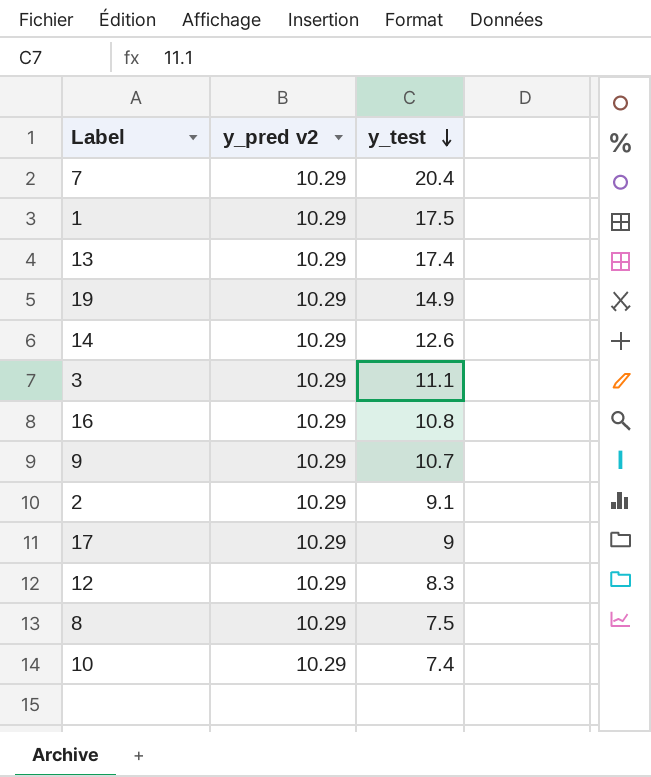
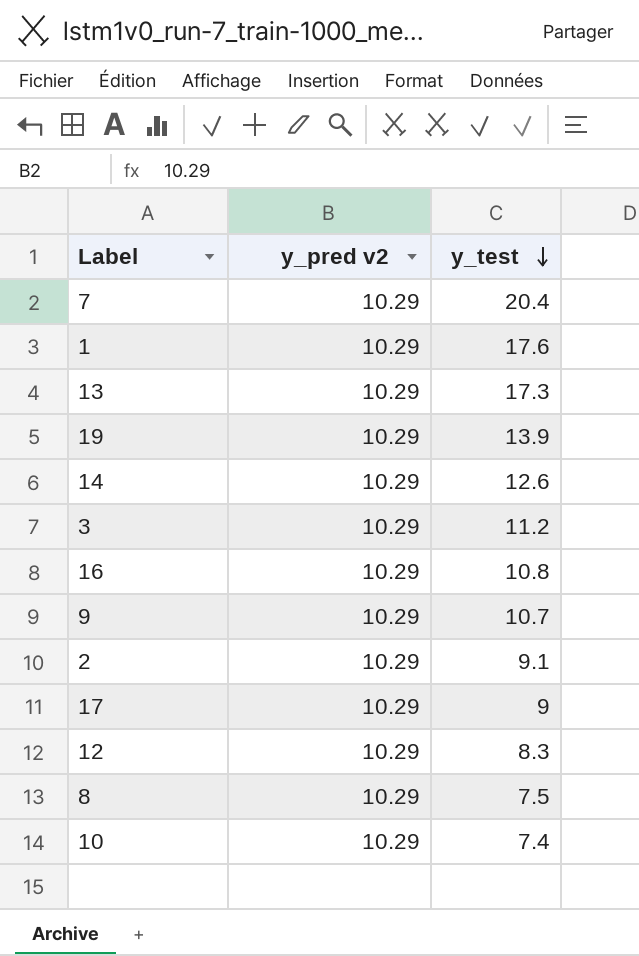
1 | y_test: 17.5 -> 17.6
13 | y_test: 17.4 -> 17.3
19 | y_test: 14.9 -> 13.9
3 | y_test: 11.1 -> 11.2

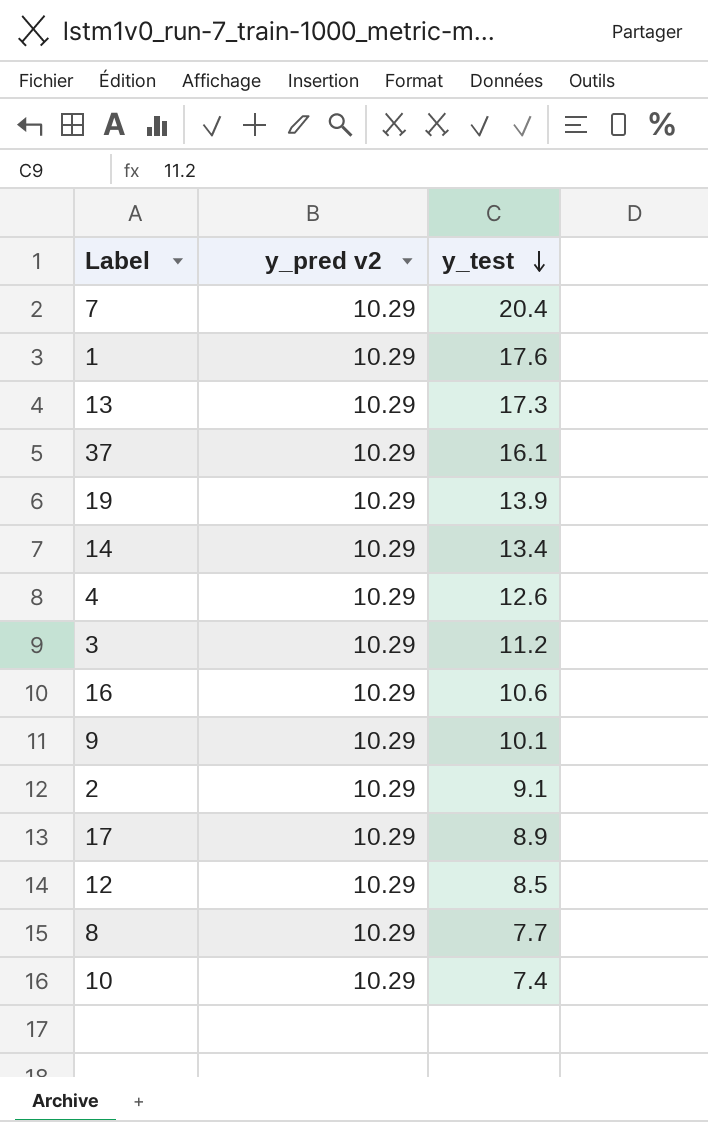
row 37: none -> 10.29 | 16.1
14 | y_test: 12.6 -> 13.4
row 4: none -> 10.29 | 12.6
16 | y_test: 10.8 -> 10.6
9 | y_test: 10.7 -> 10.1
17 | y_test: 9 -> 8.9
12 | y_test: 8.3 -> 8.5
8 | y_test: 7.5 -> 7.7

